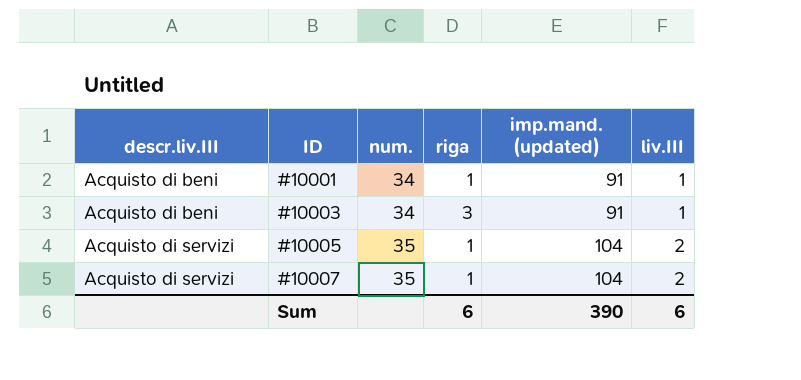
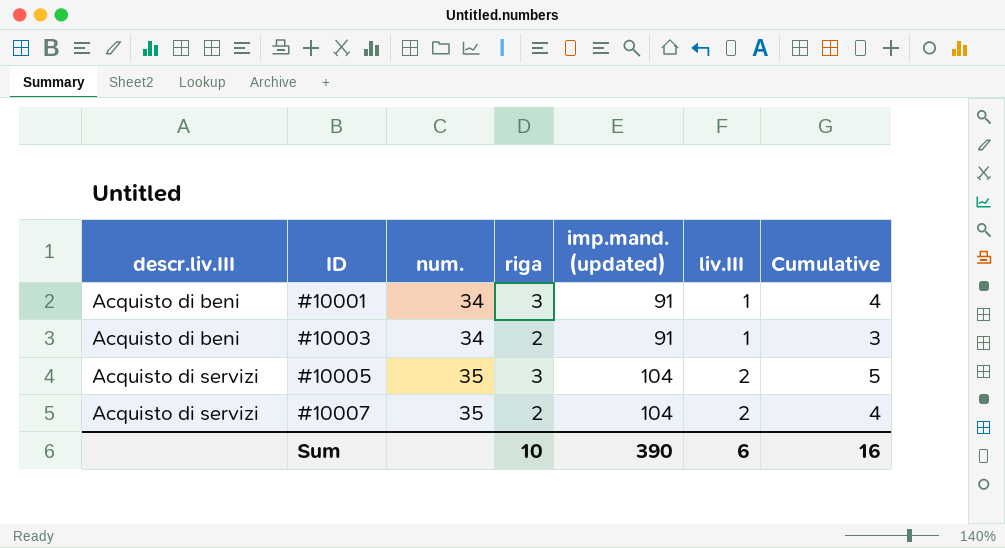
column Cumulative | formula: none -> [riga] + [liv.III]
#10001 | riga: 1 -> 3
#10003 | riga: 3 -> 2
#10005 | riga: 1 -> 3
#10007 | riga: 1 -> 2
Sum | riga: 6 -> 10

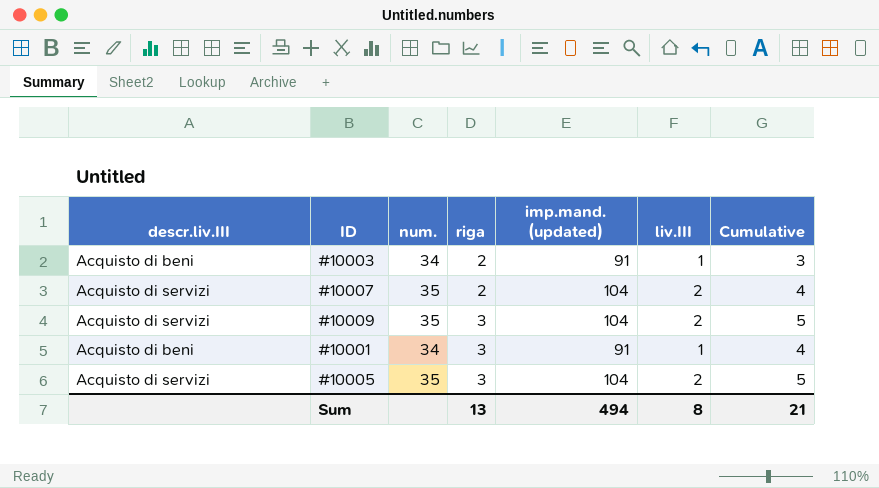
row order: descr.liv.III ascending -> riga ascending
row #10009: none -> Acquisto di servizi | 35 | 3 | 104 | 2 | 5
Sum | riga: 10 -> 13
Sum | imp.mand. (updated): 390 -> 494
Sum | liv.III: 6 -> 8
Sum | Cumulative: 16 -> 21

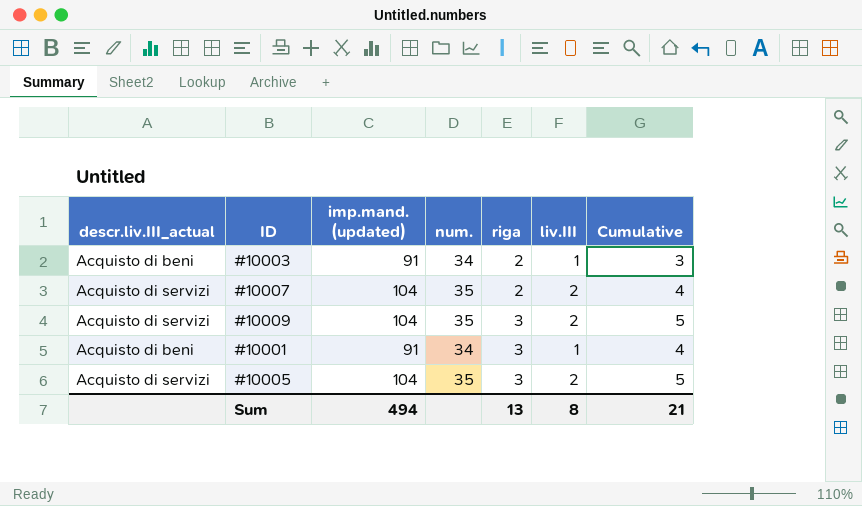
column name: descr.liv.III -> descr.liv.III_actual
column imp.mand. (updated) | position: 5 -> 3

